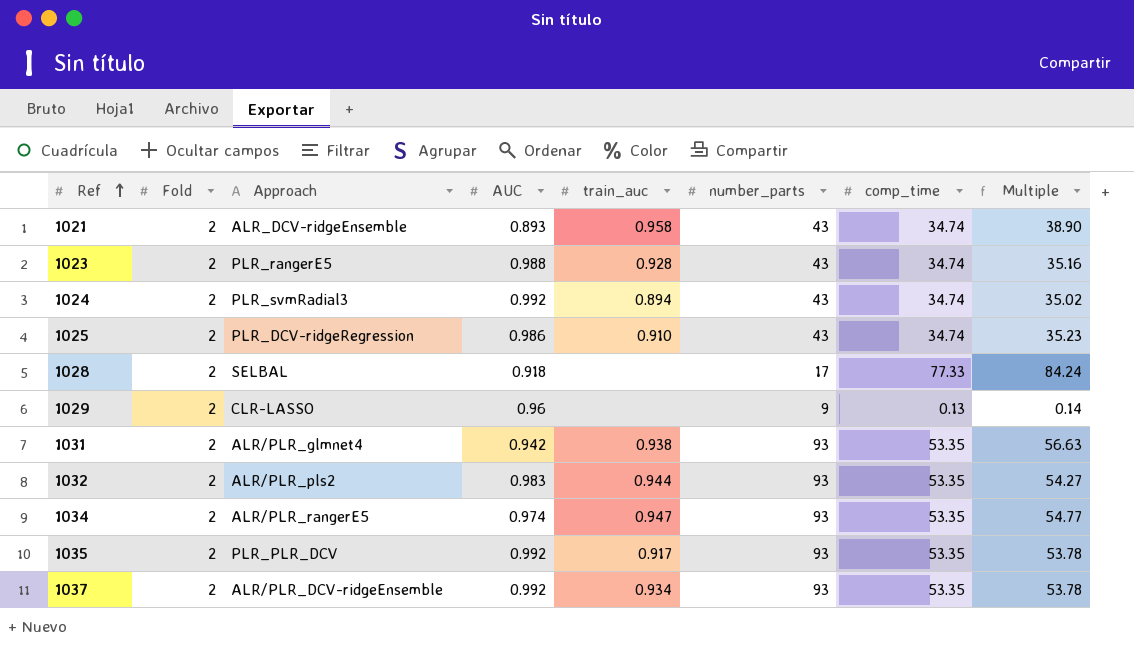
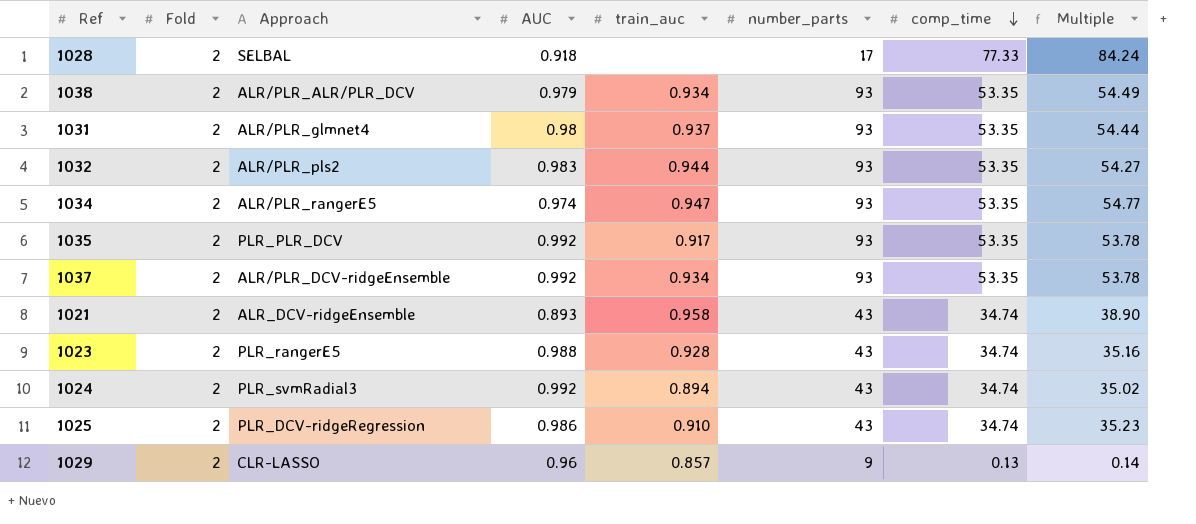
row order: Ref ascending -> comp_time descending
row 1038: none -> 2 | ALR/PLR_ALR/PLR_DCV | 0.979 | 0.934 | 93 | 53.35 | 54.49
1031 | AUC: 0.942 -> 0.98
1031 | train_auc: 0.938 -> 0.937
1031 | Multiple: 56.63 -> 54.44
1029 | train_auc: none -> 0.857

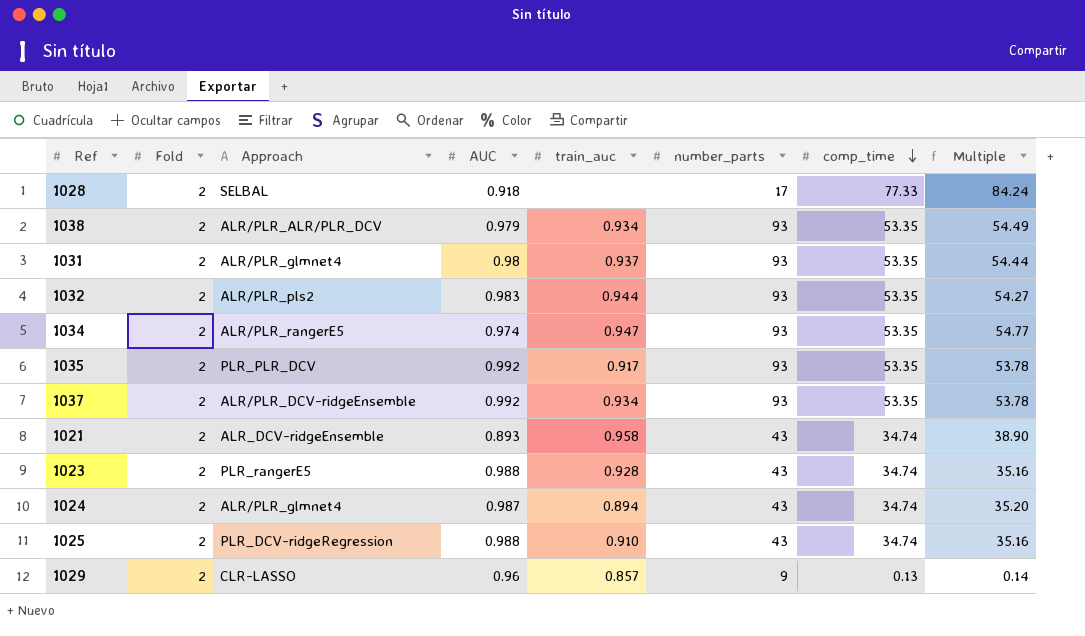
1024 | Approach: PLR_svmRadial3 -> ALR/PLR_glmnet4
1024 | AUC: 0.992 -> 0.987
1024 | Multiple: 35.02 -> 35.20
1025 | AUC: 0.986 -> 0.988
1025 | Multiple: 35.23 -> 35.16

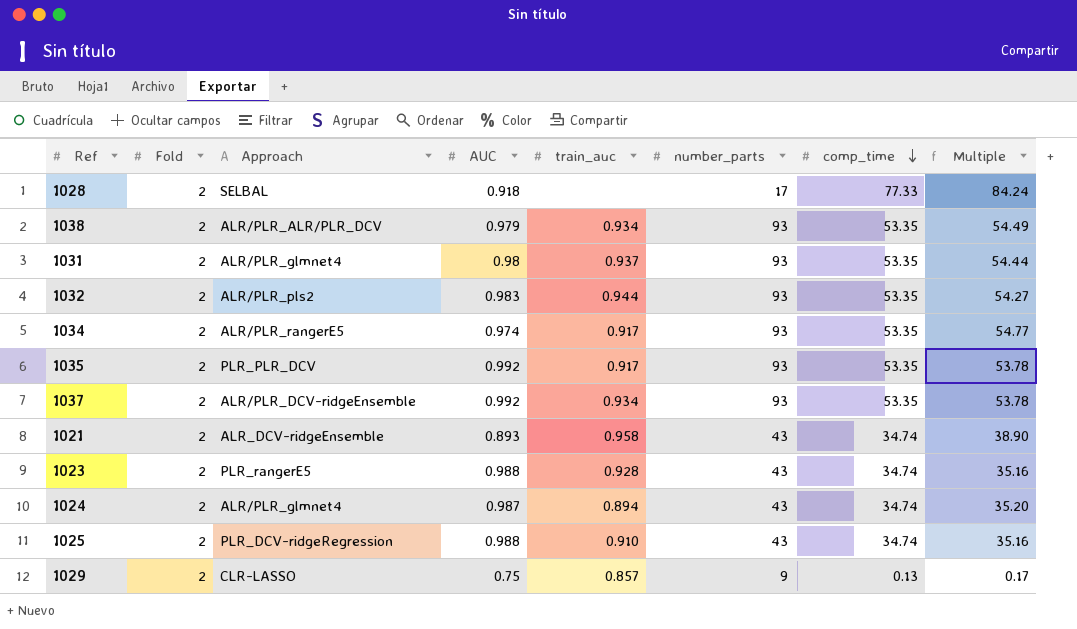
1034 | train_auc: 0.947 -> 0.917
1029 | AUC: 0.96 -> 0.75
1029 | Multiple: 0.14 -> 0.17

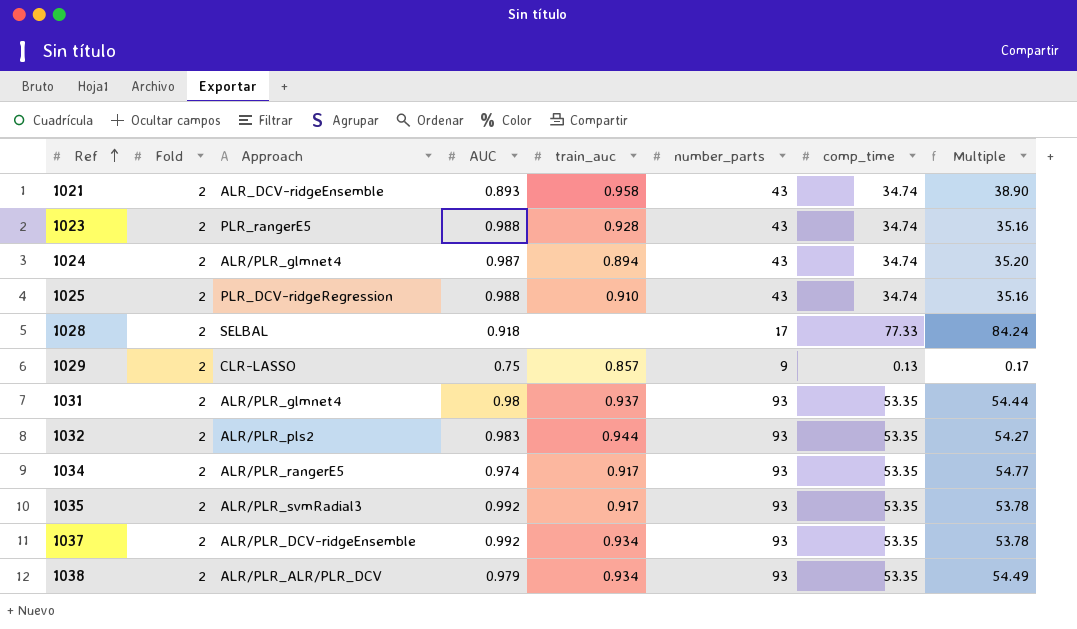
row order: comp_time descending -> Ref ascending
1035 | Approach: PLR_PLR_DCV -> ALR/PLR_svmRadial3

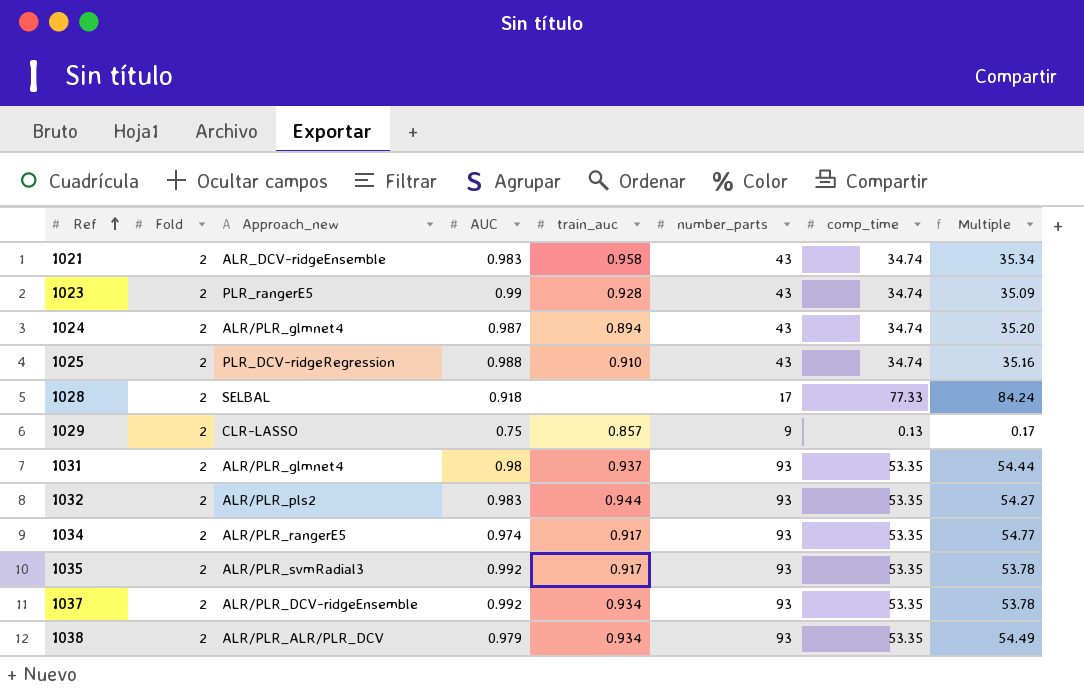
column name: Approach -> Approach_new
1021 | AUC: 0.893 -> 0.983
1021 | Multiple: 38.90 -> 35.34
1023 | AUC: 0.988 -> 0.99
1023 | Multiple: 35.16 -> 35.09

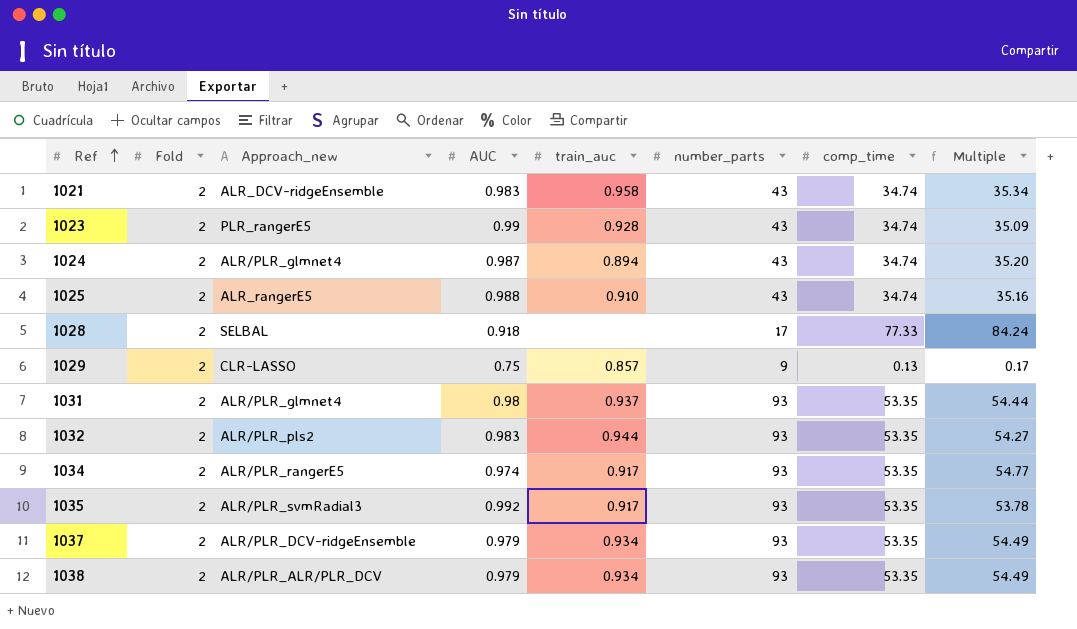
1025 | Approach_new: PLR_DCV-ridgeRegression -> ALR_rangerE5
1037 | AUC: 0.992 -> 0.979
1037 | Multiple: 53.78 -> 54.49

